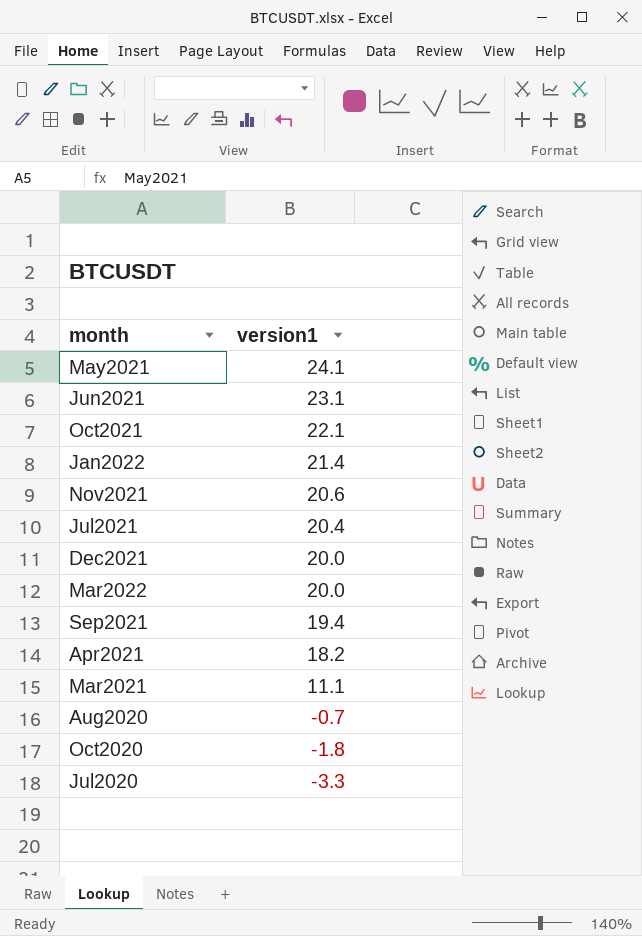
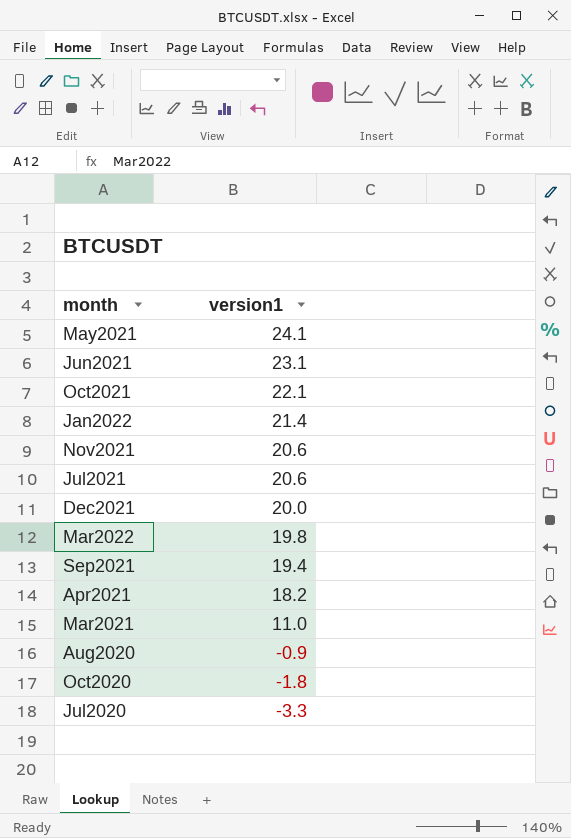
Jul2021 | version1: 20.4 -> 20.6
Mar2022 | version1: 20.0 -> 19.8
Mar2021 | version1: 11.1 -> 11.0
Aug2020 | version1: -0.7 -> -0.9

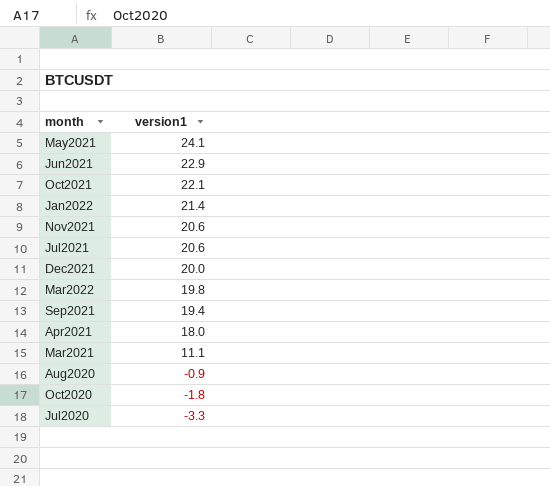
Jun2021 | version1: 23.1 -> 22.9
Apr2021 | version1: 18.2 -> 18.0
Mar2021 | version1: 11.0 -> 11.1

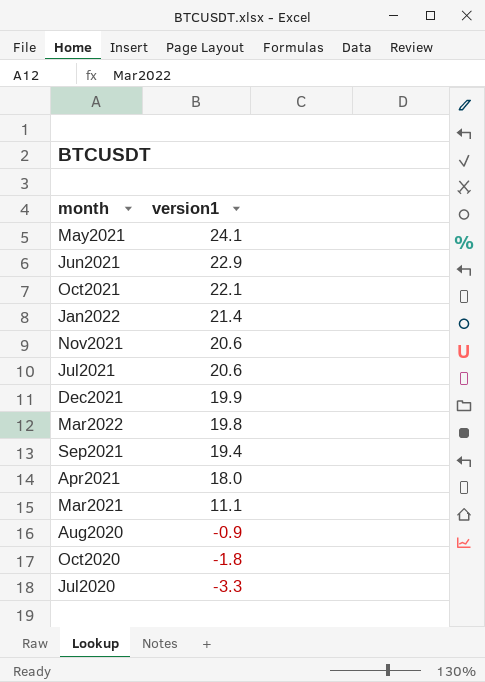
Dec2021 | version1: 20.0 -> 19.9

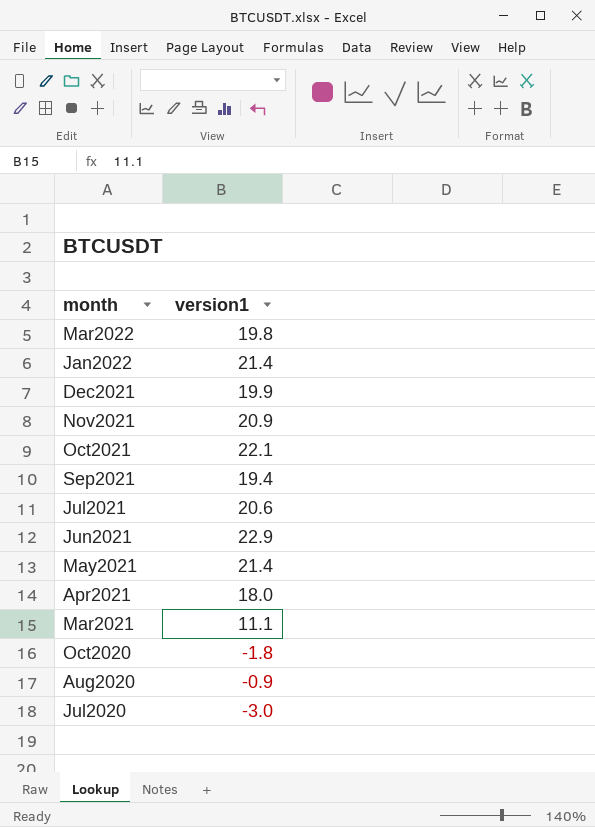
row order: version1 descending -> month descending
Nov2021 | version1: 20.6 -> 20.9
May2021 | version1: 24.1 -> 21.4
Jul2020 | version1: -3.3 -> -3.0

